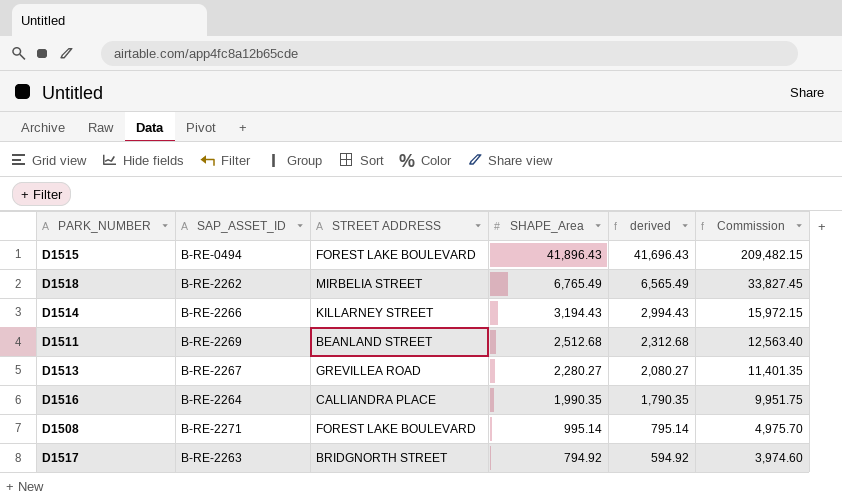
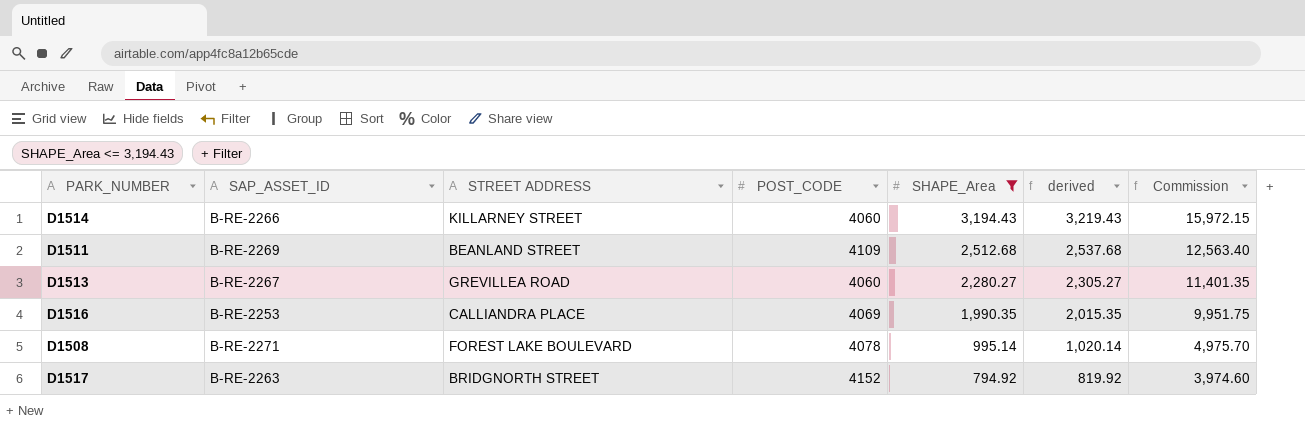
filter: none -> SHAPE_Area <= 3,194.43
column POST_CODE | position: none -> 4
column derived | formula: [SHAPE_Area] - 200 -> [SHAPE_Area] + 25
D1516 | SAP_ASSET_ID: B-RE-2264 -> B-RE-2253

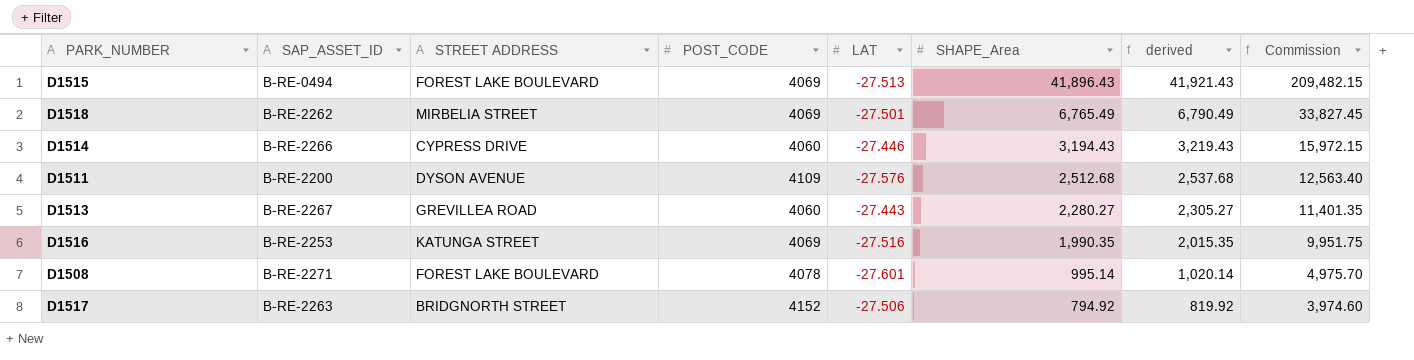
filter: SHAPE_Area <= 3,194.43 -> none
column LAT | position: none -> 5
D1514 | STREET ADDRESS: KILLARNEY STREET -> CYPRESS DRIVE
D1511 | SAP_ASSET_ID: B-RE-2269 -> B-RE-2200
D1511 | STREET ADDRESS: BEANLAND STREET -> DYSON AVENUE
D1516 | STREET ADDRESS: CALLIANDRA PLACE -> KATUNGA STREET

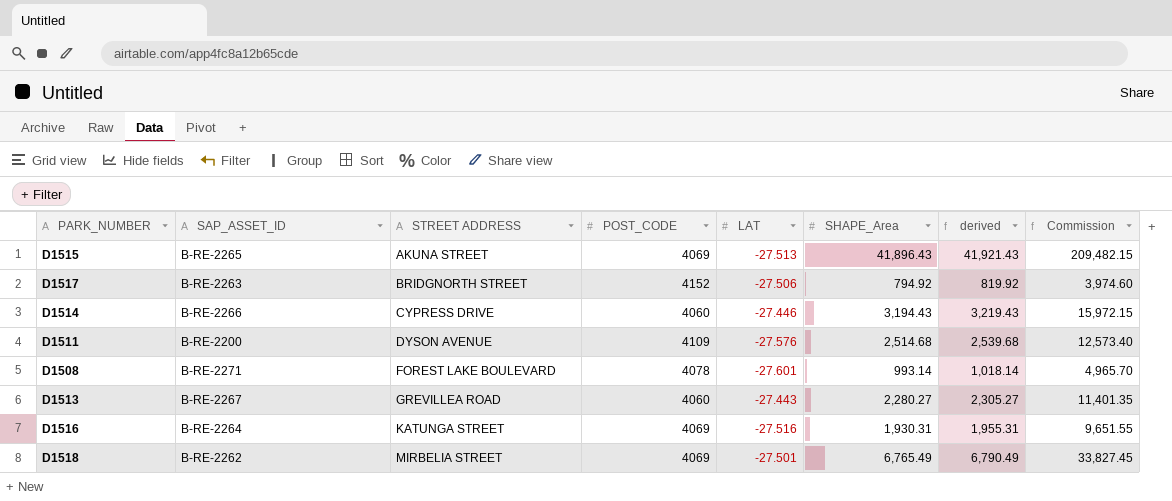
row order: SHAPE_Area descending -> STREET ADDRESS ascending
D1515 | SAP_ASSET_ID: B-RE-0494 -> B-RE-2265
D1515 | STREET ADDRESS: FOREST LAKE BOULEVARD -> AKUNA STREET
D1511 | SHAPE_Area: 2,512.68 -> 2,514.68
D1511 | derived: 2,537.68 -> 2,539.68
D1511 | Commission: 12,563.40 -> 12,573.40
D1508 | SHAPE_Area: 995.14 -> 993.14
D1508 | derived: 1,020.14 -> 1,018.14
D1508 | Commission: 4,975.70 -> 4,965.70
D1516 | SAP_ASSET_ID: B-RE-2253 -> B-RE-2264
D1516 | SHAPE_Area: 1,990.35 -> 1,930.31
D1516 | derived: 2,015.35 -> 1,955.31
D1516 | Commission: 9,951.75 -> 9,651.55

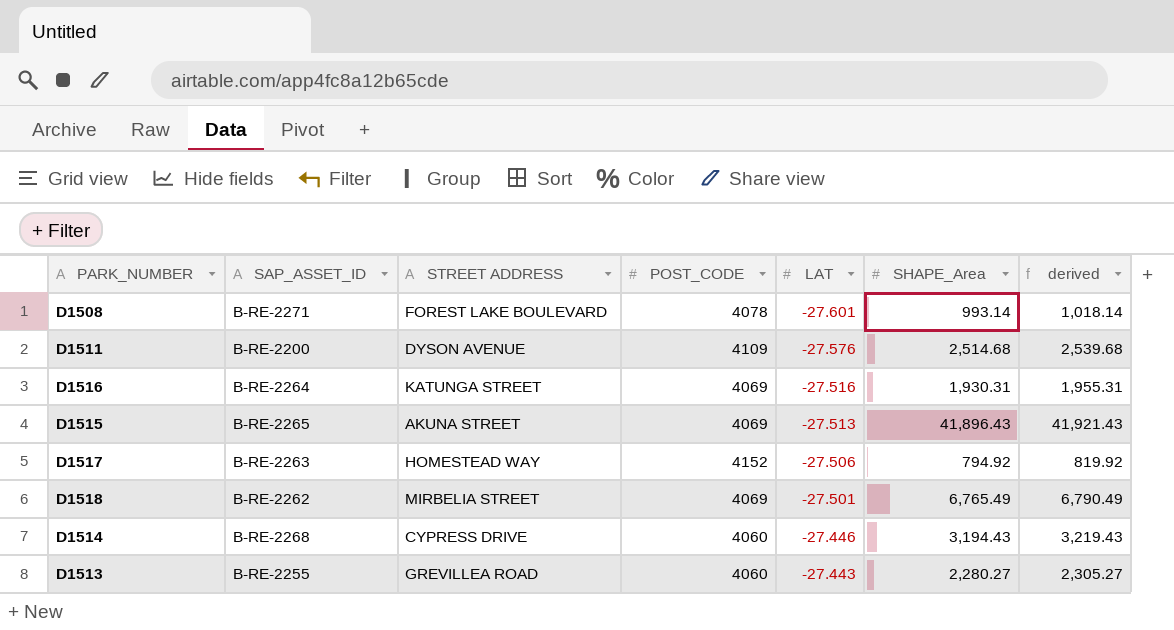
row order: STREET ADDRESS ascending -> LAT ascending
column Commission | formula: [SHAPE_Area] * 5 -> none
D1517 | STREET ADDRESS: BRIDGNORTH STREET -> HOMESTEAD WAY
D1514 | SAP_ASSET_ID: B-RE-2266 -> B-RE-2268
D1513 | SAP_ASSET_ID: B-RE-2267 -> B-RE-2255

